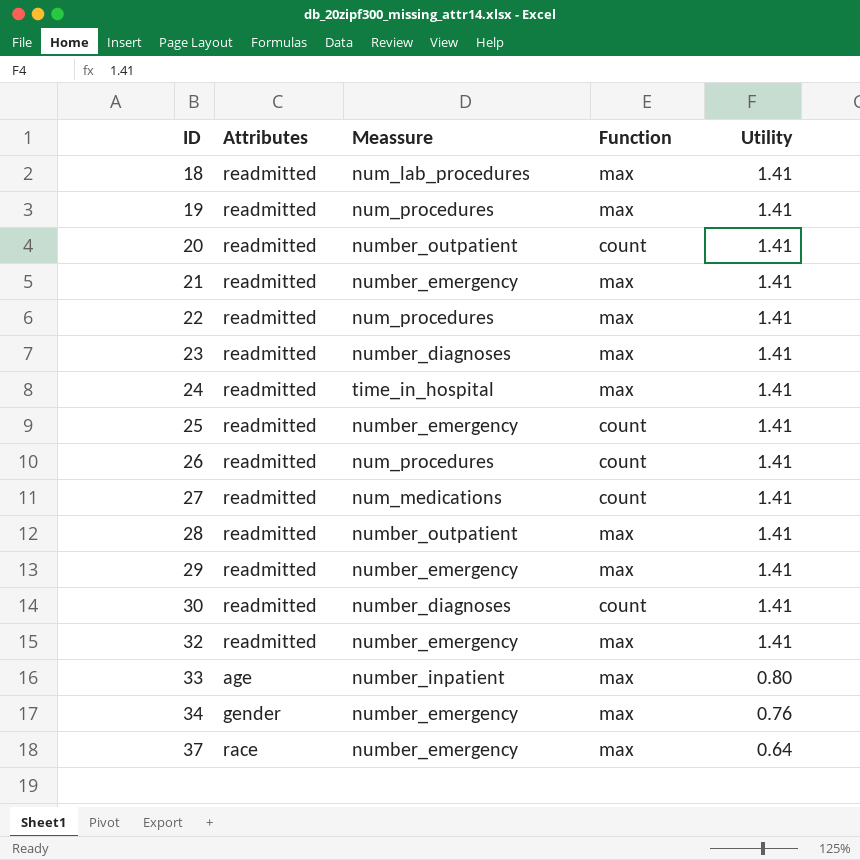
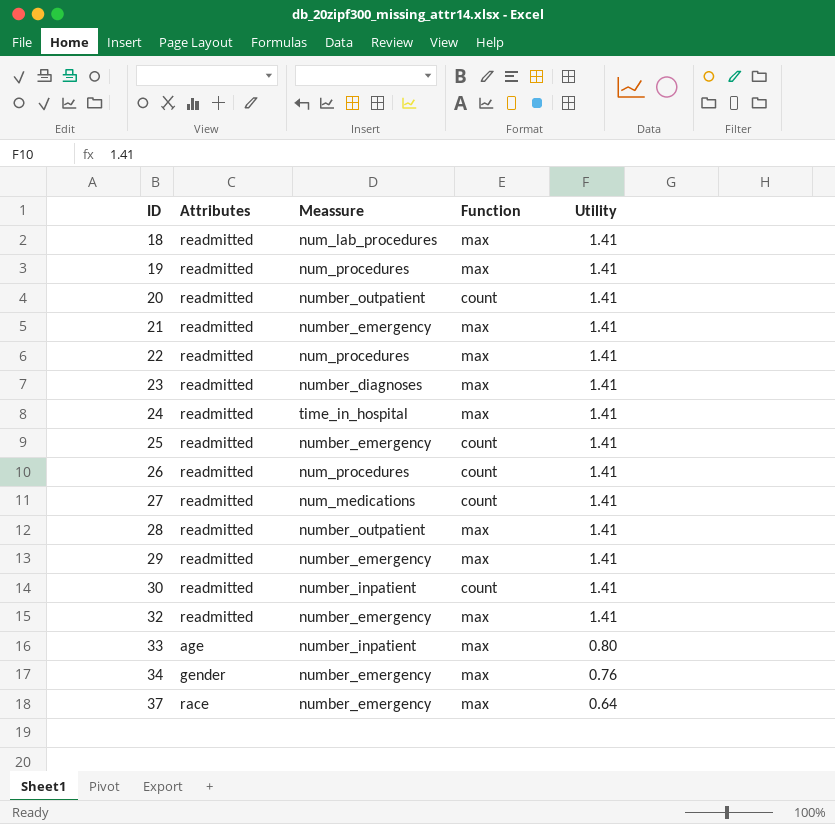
30 | Meassure: number_diagnoses -> number_inpatient

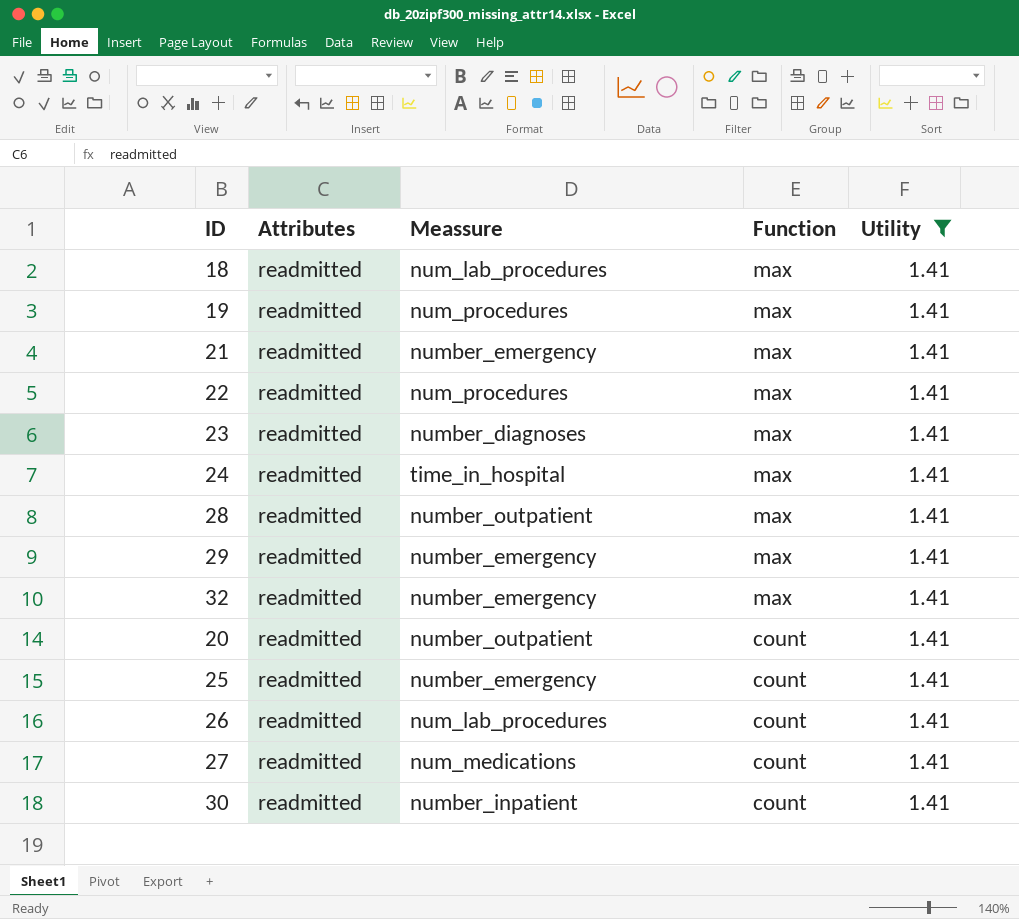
filter: none -> Utility = 1.41
row order: ID ascending -> Function descending
26 | Meassure: num_procedures -> num_lab_procedures

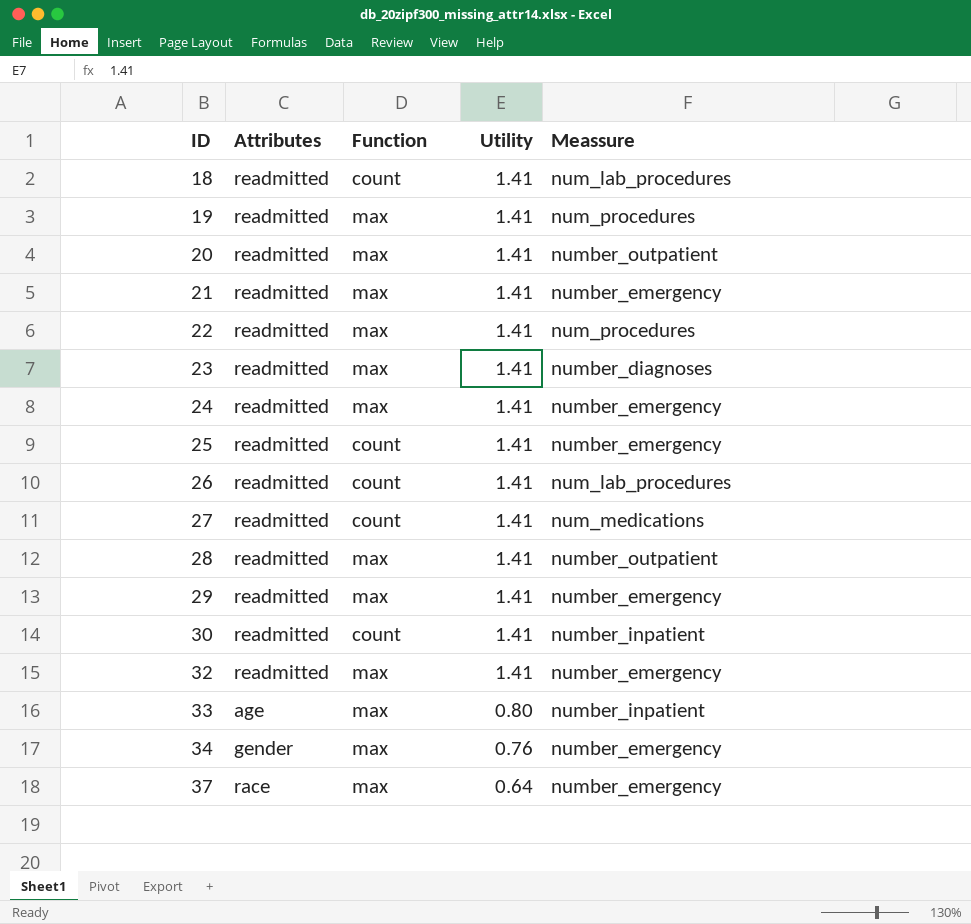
filter: Utility = 1.41 -> none
row order: Function descending -> ID ascending
column Meassure | position: 3 -> 5
18 | Function: max -> count
20 | Function: count -> max
24 | Meassure: time_in_hospital -> number_emergency

